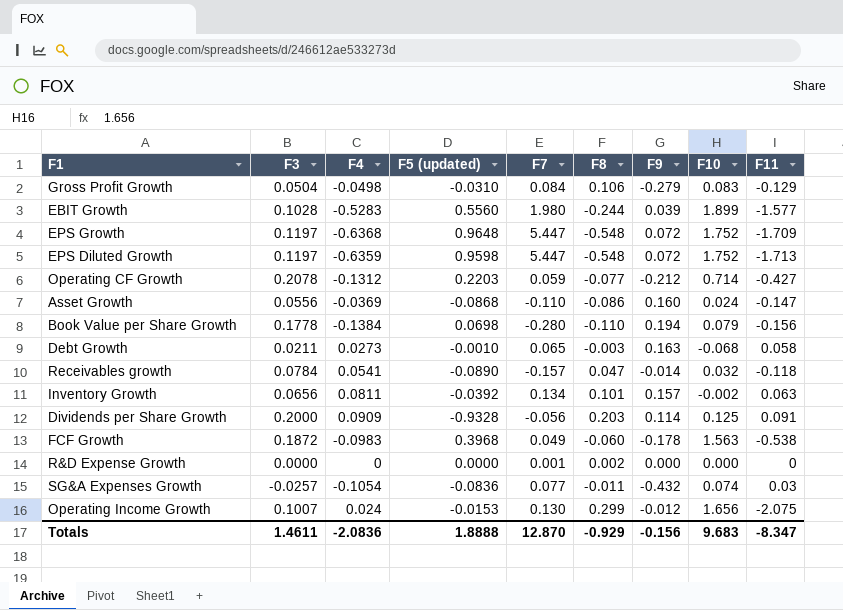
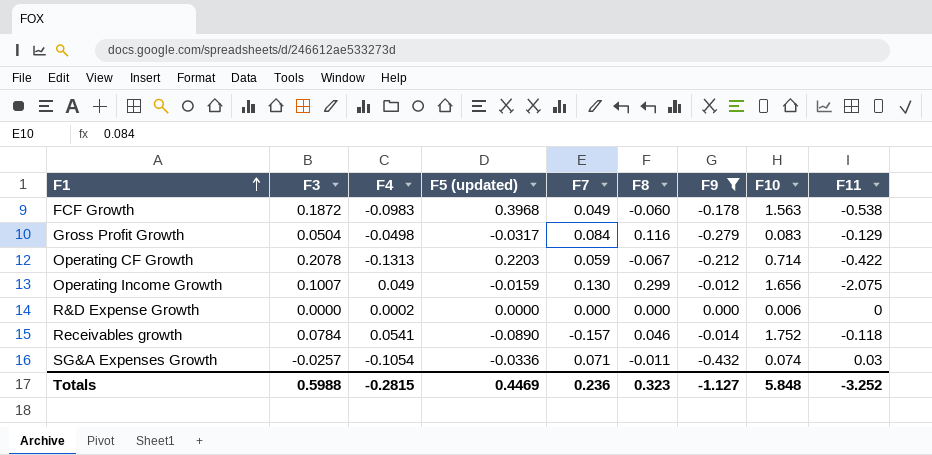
filter: none -> F9 <= 0.000
row order: none -> F1 ascending
Gross Profit Growth | F5 (updated): -0.0310 -> -0.0317
Gross Profit Growth | F8: 0.106 -> 0.116
Operating CF Growth | F4: -0.1312 -> -0.1313
Operating CF Growth | F8: -0.077 -> -0.067
Operating CF Growth | F11: -0.427 -> -0.422
Operating Income Growth | F4: 0.024 -> 0.049
Operating Income Growth | F5 (updated): -0.0153 -> -0.0159
R&D Expense Growth | F4: 0 -> 0.0002
R&D Expense Growth | F7: 0.001 -> 0.000
R&D Expense Growth | F8: 0.002 -> 0.000
R&D Expense Growth | F10: 0.000 -> 0.006
Receivables growth | F8: 0.047 -> 0.046
Receivables growth | F10: 0.032 -> 1.752
SG&A Expenses Growth | F5 (updated): -0.0836 -> -0.0336
SG&A Expenses Growth | F7: 0.077 -> 0.071
Totals | F3: 1.4611 -> 0.5988
Totals | F4: -2.0836 -> -0.2815
Totals | F5 (updated): 1.8888 -> 0.4469
Totals | F7: 12.870 -> 0.236
Totals | F8: -0.929 -> 0.323
Totals | F9: -0.156 -> -1.127
Totals | F10: 9.683 -> 5.848
Totals | F11: -8.347 -> -3.252

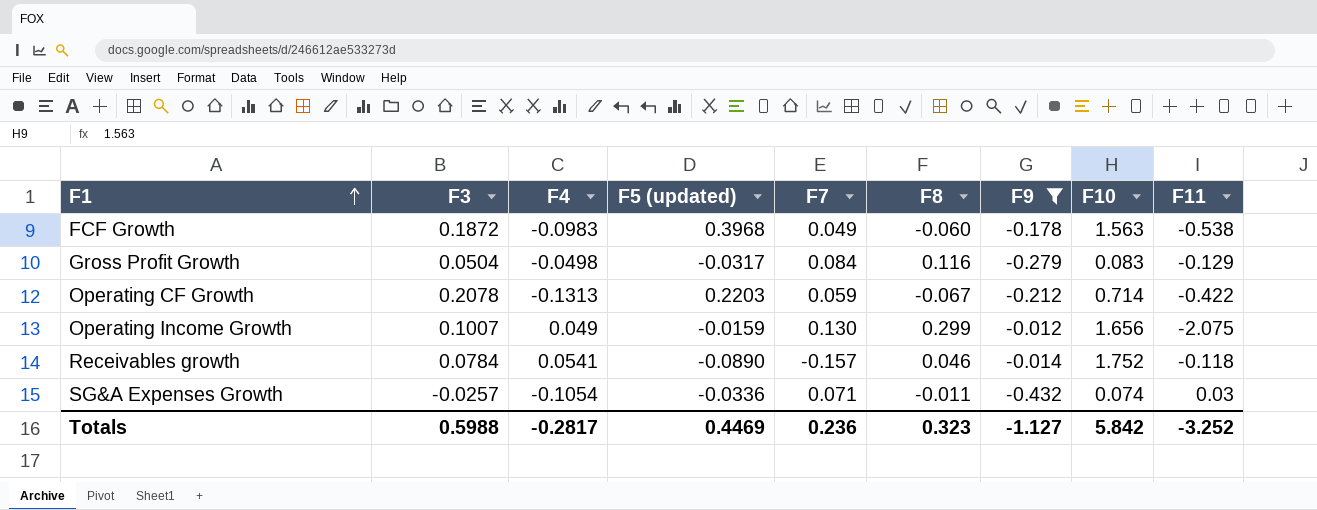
row R&D Expense Growth: 0.0000 | 0.0002 | 0.0000 | 0.000 | 0.000 | 0.000 | 0.006 | 0 -> none
Totals | F4: -0.2815 -> -0.2817
Totals | F10: 5.848 -> 5.842

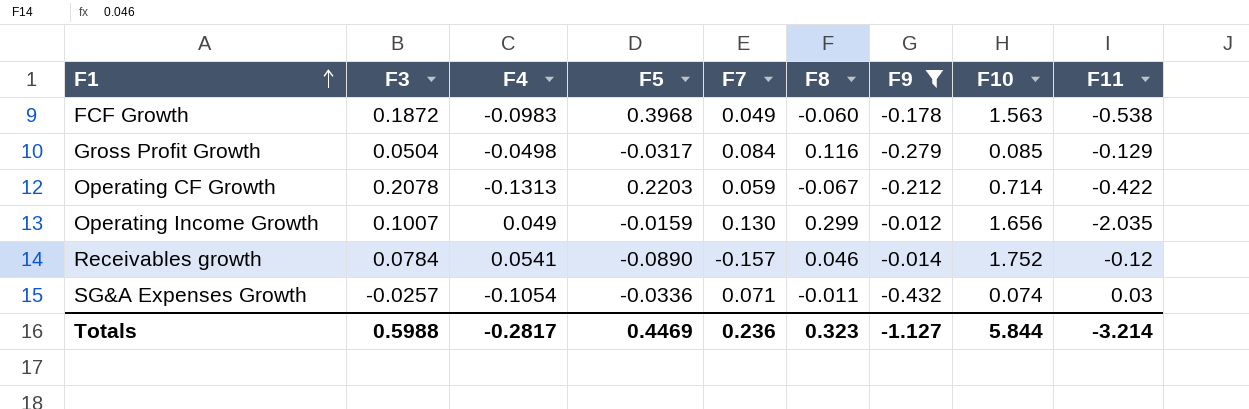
column name: F5 (updated) -> F5
Gross Profit Growth | F10: 0.083 -> 0.085
Operating Income Growth | F11: -2.075 -> -2.035
Receivables growth | F11: -0.118 -> -0.12
Totals | F10: 5.842 -> 5.844
Totals | F11: -3.252 -> -3.214

